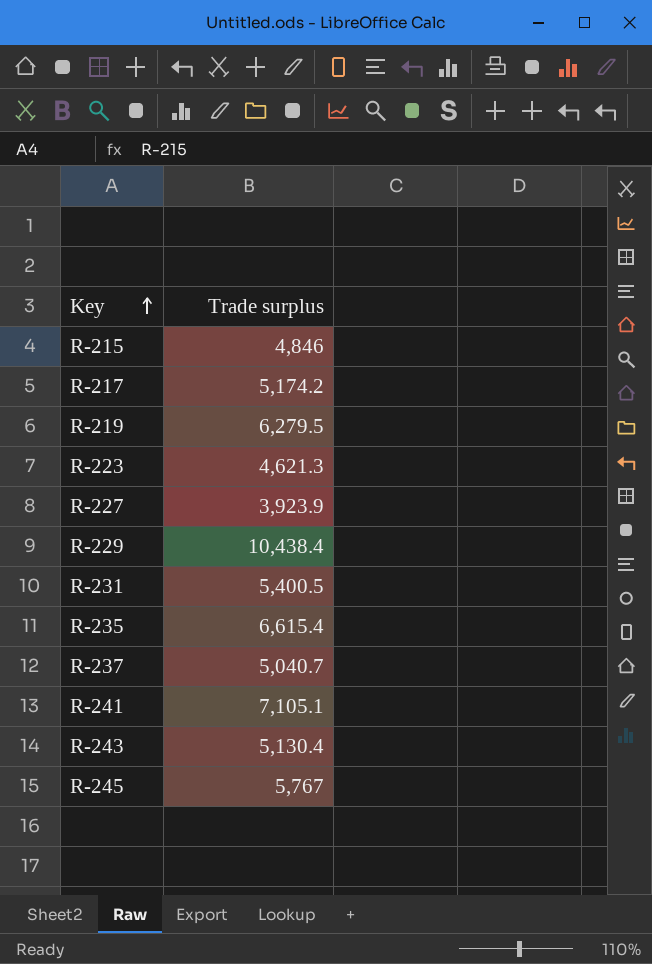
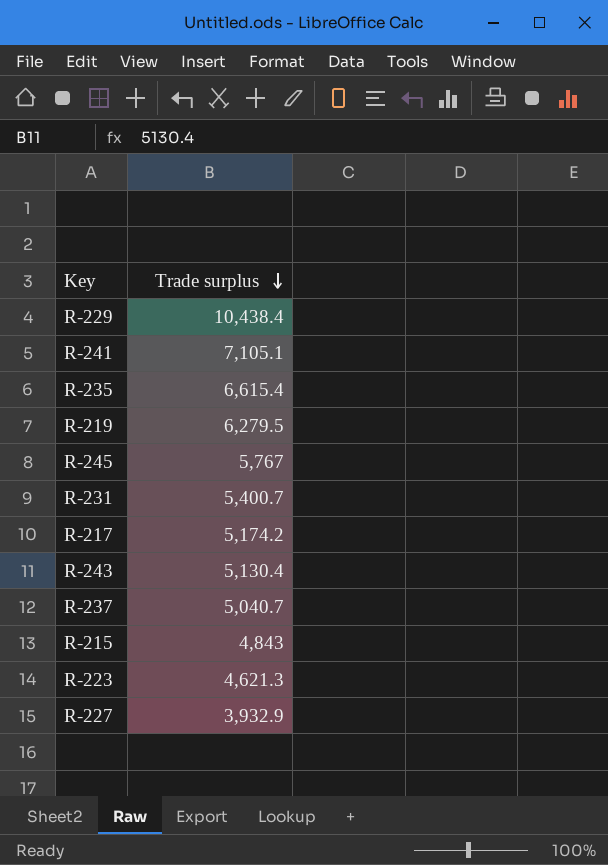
row order: Key ascending -> Trade surplus descending
R-231 | Trade surplus: 5,400.5 -> 5,400.7
R-215 | Trade surplus: 4,846 -> 4,843
R-227 | Trade surplus: 3,923.9 -> 3,932.9

